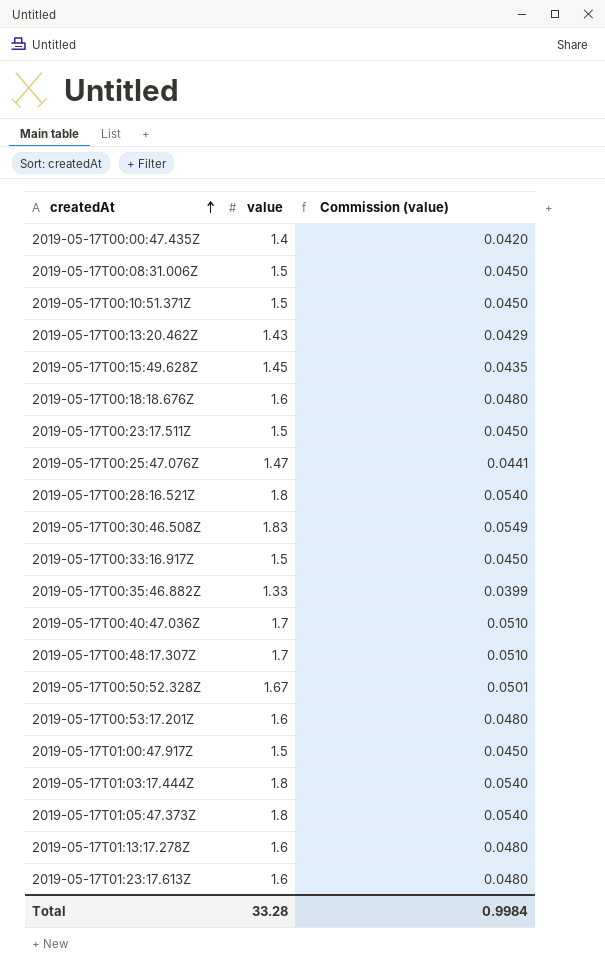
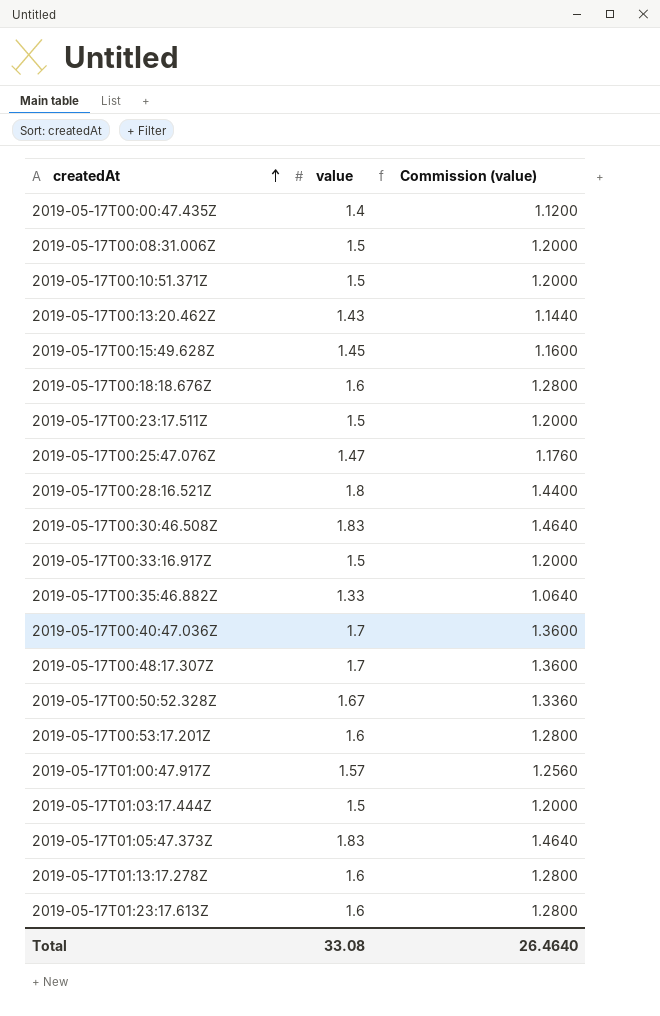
column Commission (value) | formula: [value] * 0.03 -> [value] * 0.8
2019-05-17T01:00:47.917Z | value: 1.5 -> 1.57
2019-05-17T01:03:17.444Z | value: 1.8 -> 1.5
2019-05-17T01:05:47.373Z | value: 1.8 -> 1.83
Total | value: 33.28 -> 33.08
Total | Commission (value): 0.9984 -> 26.4640

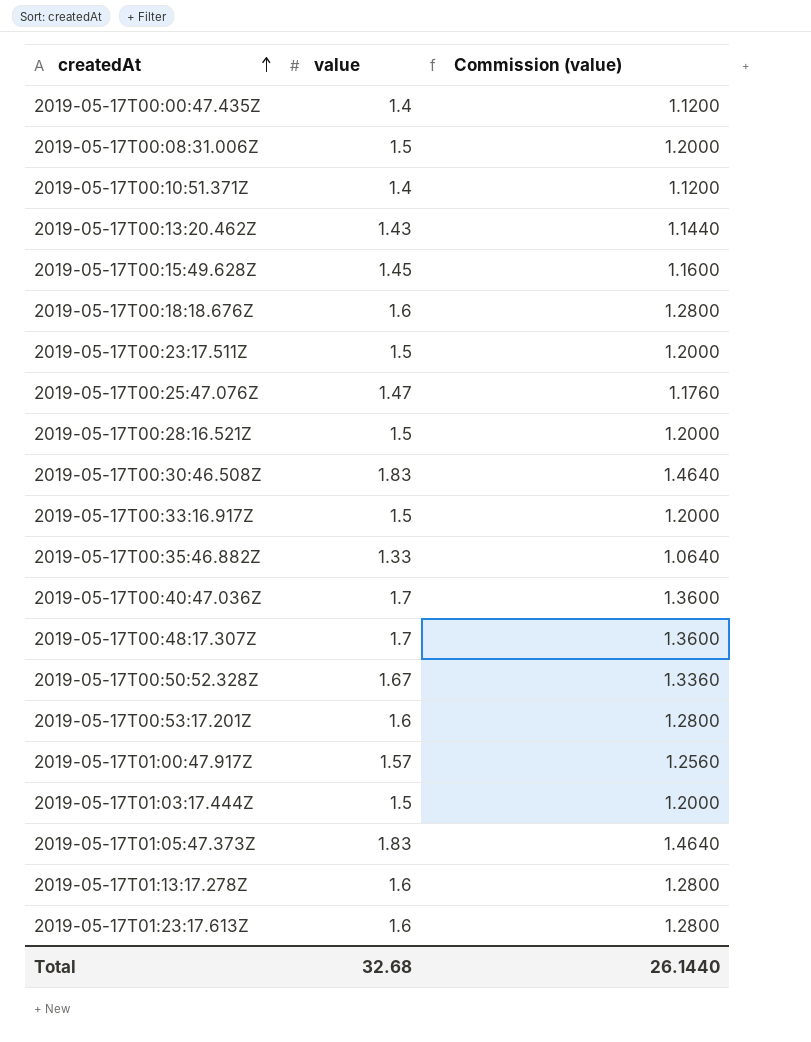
2019-05-17T00:10:51.371Z | value: 1.5 -> 1.4
2019-05-17T00:10:51.371Z | Commission (value): 1.2000 -> 1.1200
2019-05-17T00:28:16.521Z | value: 1.8 -> 1.5
2019-05-17T00:28:16.521Z | Commission (value): 1.4400 -> 1.2000
Total | value: 33.08 -> 32.68
Total | Commission (value): 26.4640 -> 26.1440

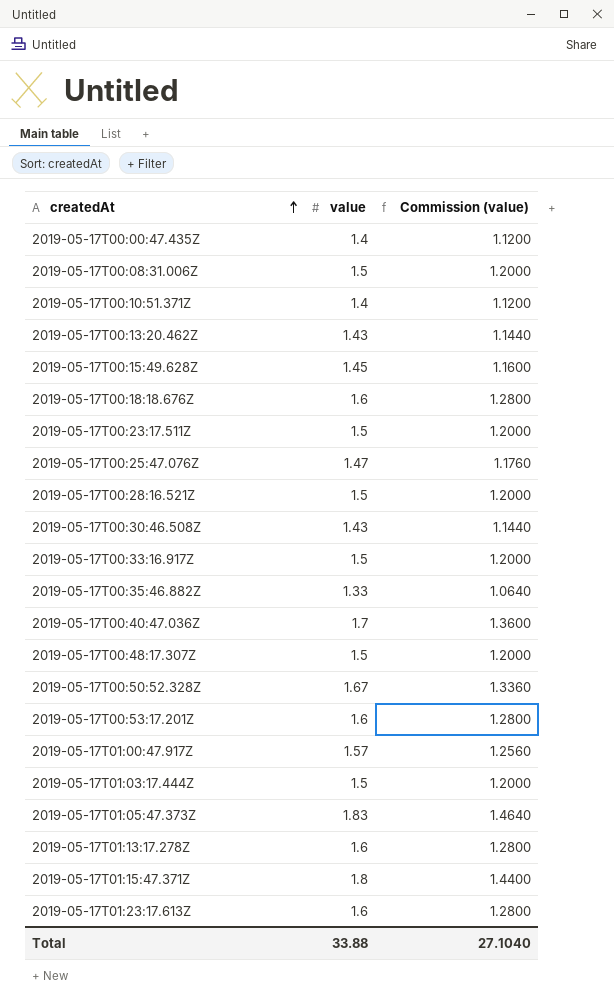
2019-05-17T00:30:46.508Z | value: 1.83 -> 1.43
2019-05-17T00:30:46.508Z | Commission (value): 1.4640 -> 1.1440
2019-05-17T00:48:17.307Z | value: 1.7 -> 1.5
2019-05-17T00:48:17.307Z | Commission (value): 1.3600 -> 1.2000
row 2019-05-17T01:15:47.371Z: none -> 1.8 | 1.4400
Total | value: 32.68 -> 33.88
Total | Commission (value): 26.1440 -> 27.1040

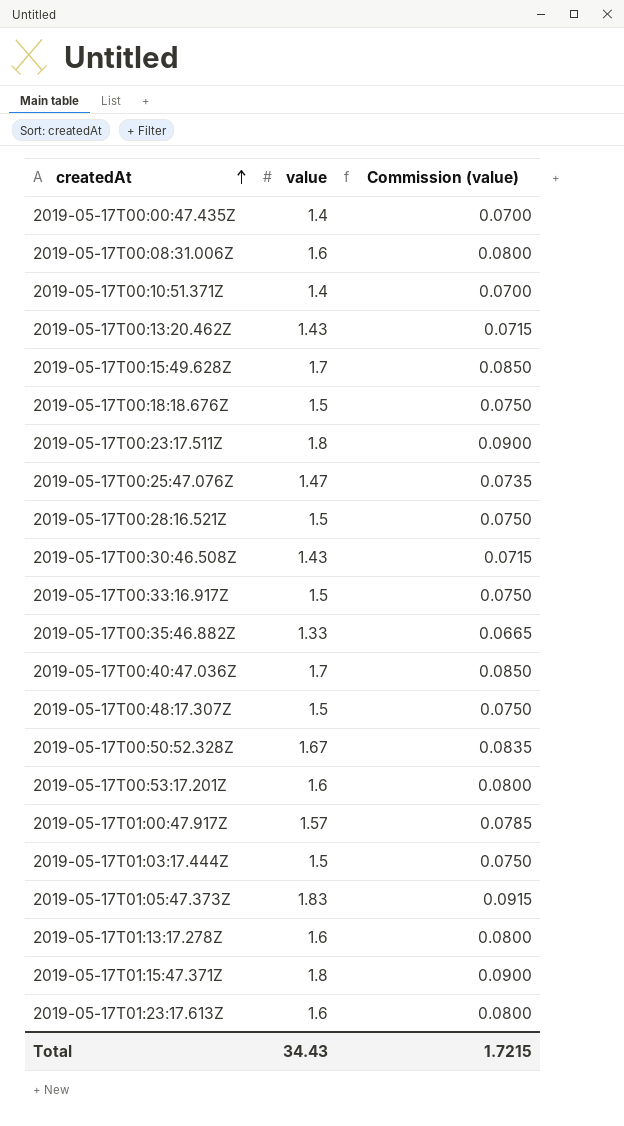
column Commission (value) | formula: [value] * 0.8 -> [value] * 0.05
2019-05-17T00:08:31.006Z | value: 1.5 -> 1.6
2019-05-17T00:15:49.628Z | value: 1.45 -> 1.7
2019-05-17T00:18:18.676Z | value: 1.6 -> 1.5
2019-05-17T00:23:17.511Z | value: 1.5 -> 1.8
Total | value: 33.88 -> 34.43
Total | Commission (value): 27.1040 -> 1.7215

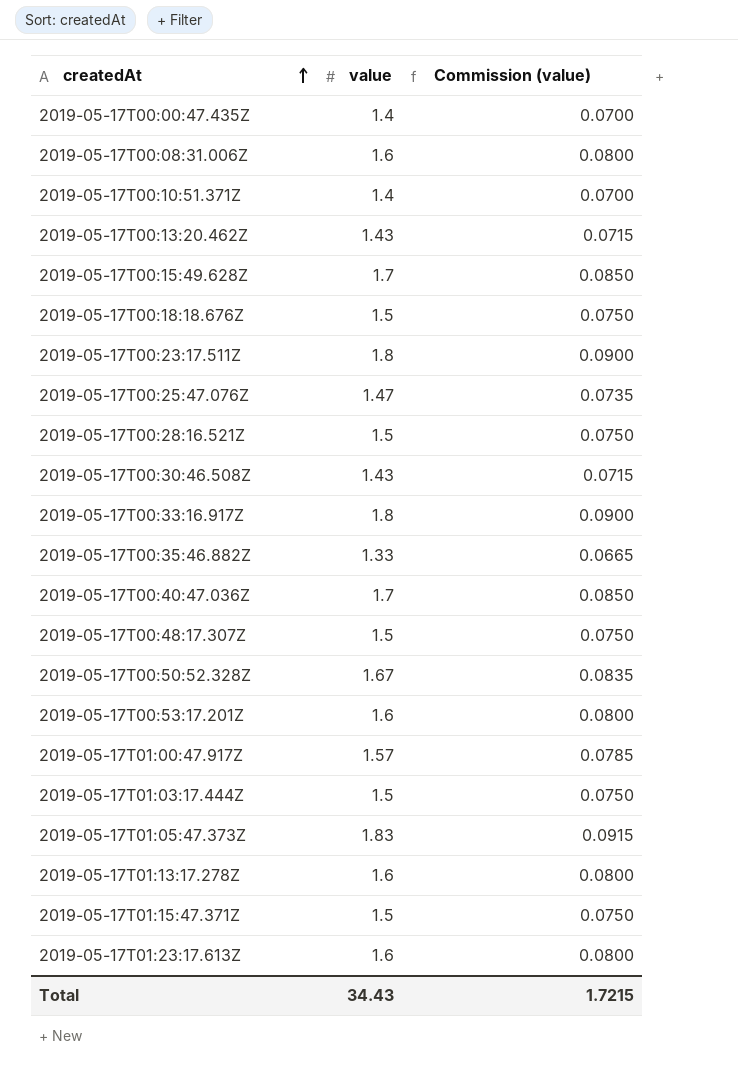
2019-05-17T00:33:16.917Z | value: 1.5 -> 1.8
2019-05-17T00:33:16.917Z | Commission (value): 0.0750 -> 0.0900
2019-05-17T01:15:47.371Z | value: 1.8 -> 1.5
2019-05-17T01:15:47.371Z | Commission (value): 0.0900 -> 0.0750

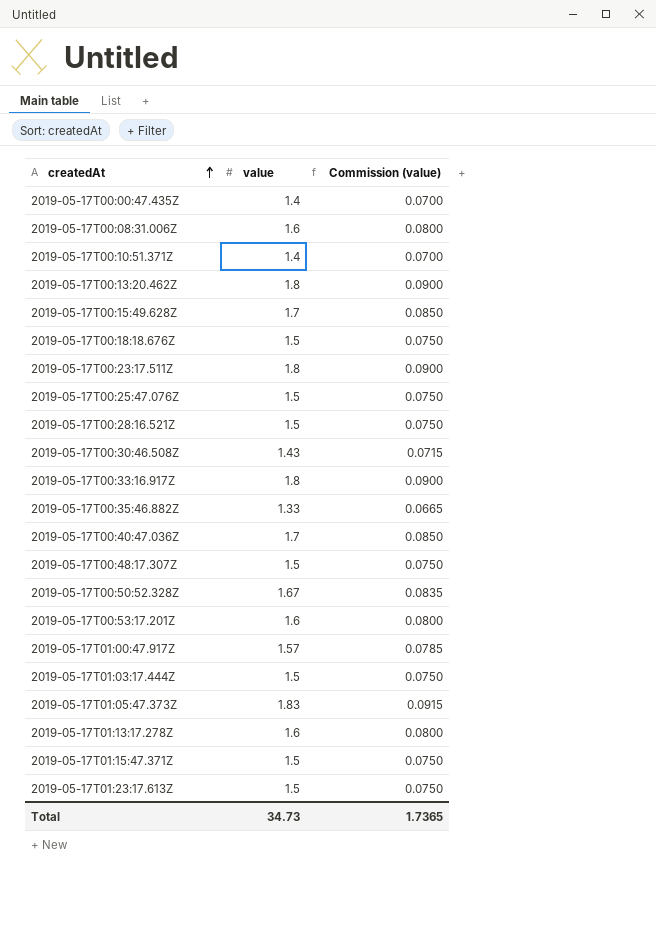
2019-05-17T00:13:20.462Z | value: 1.43 -> 1.8
2019-05-17T00:13:20.462Z | Commission (value): 0.0715 -> 0.0900
2019-05-17T00:25:47.076Z | value: 1.47 -> 1.5
2019-05-17T00:25:47.076Z | Commission (value): 0.0735 -> 0.0750
2019-05-17T01:23:17.613Z | value: 1.6 -> 1.5
2019-05-17T01:23:17.613Z | Commission (value): 0.0800 -> 0.0750
Total | value: 34.43 -> 34.73
Total | Commission (value): 1.7215 -> 1.7365

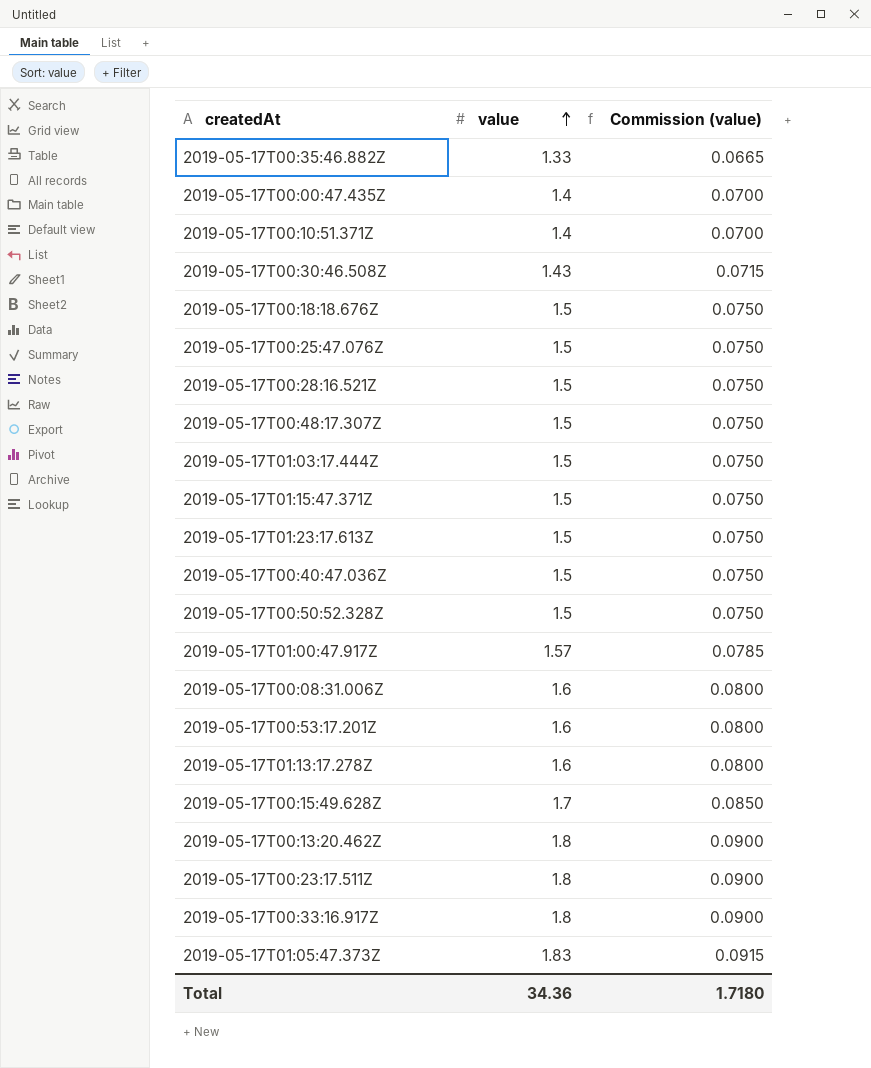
row order: createdAt ascending -> value ascending
2019-05-17T00:40:47.036Z | value: 1.7 -> 1.5
2019-05-17T00:40:47.036Z | Commission (value): 0.0850 -> 0.0750
2019-05-17T00:50:52.328Z | value: 1.67 -> 1.5
2019-05-17T00:50:52.328Z | Commission (value): 0.0835 -> 0.0750
Total | value: 34.73 -> 34.36
Total | Commission (value): 1.7365 -> 1.7180

